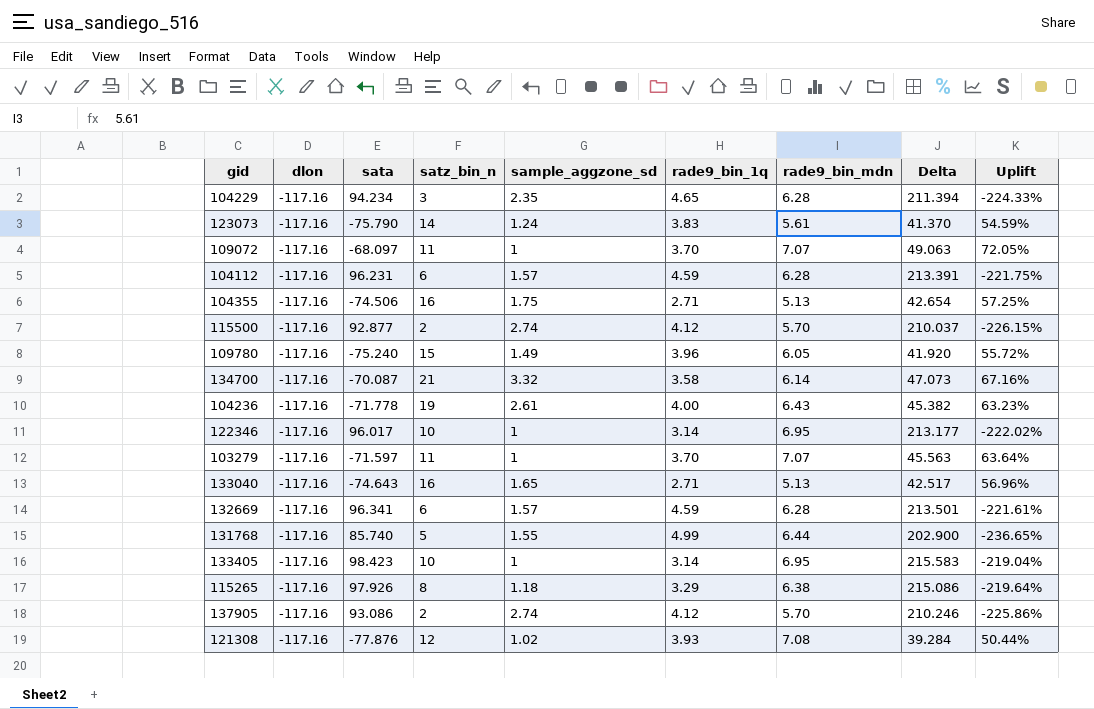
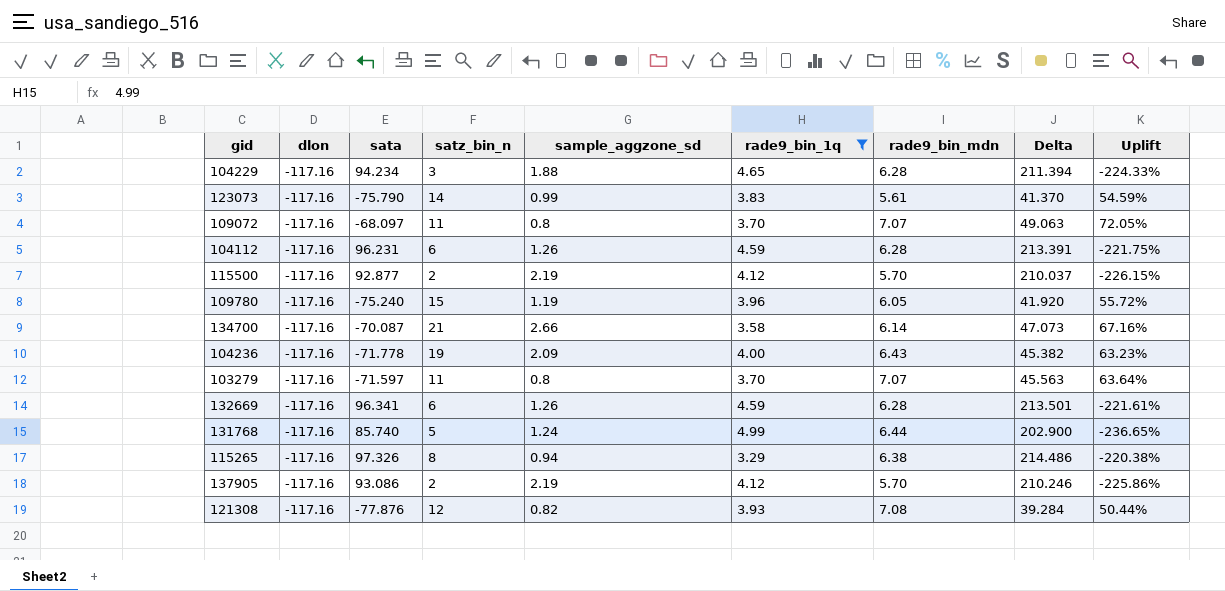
filter: none -> rade9_bin_1q >= 3.29
104229 | sample_aggzone_sd: 2.35 -> 1.88
123073 | sample_aggzone_sd: 1.24 -> 0.99
109072 | sample_aggzone_sd: 1 -> 0.8
104112 | sample_aggzone_sd: 1.57 -> 1.26
115500 | sample_aggzone_sd: 2.74 -> 2.19
109780 | sample_aggzone_sd: 1.49 -> 1.19
134700 | sample_aggzone_sd: 3.32 -> 2.66
104236 | sample_aggzone_sd: 2.61 -> 2.09
103279 | sample_aggzone_sd: 1 -> 0.8
132669 | sample_aggzone_sd: 1.57 -> 1.26
131768 | sample_aggzone_sd: 1.55 -> 1.24
115265 | sata: 97.926 -> 97.326
115265 | sample_aggzone_sd: 1.18 -> 0.94
115265 | Delta: 215.086 -> 214.486
115265 | Uplift: -219.64% -> -220.38%
137905 | sample_aggzone_sd: 2.74 -> 2.19
121308 | sample_aggzone_sd: 1.02 -> 0.82

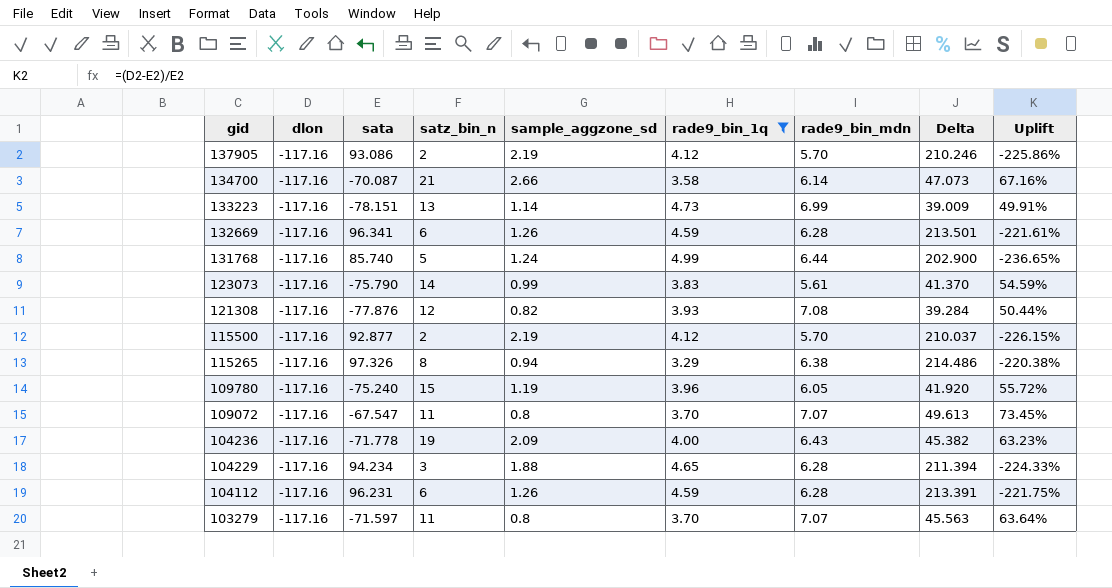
row order: none -> gid descending
row 133223: none -> -117.16 | -78.151 | 13 | 1.14 | 4.73 | 6.99 | 39.009 | 49.91%
109072 | sata: -68.097 -> -67.547
109072 | Delta: 49.063 -> 49.613
109072 | Uplift: 72.05% -> 73.45%

